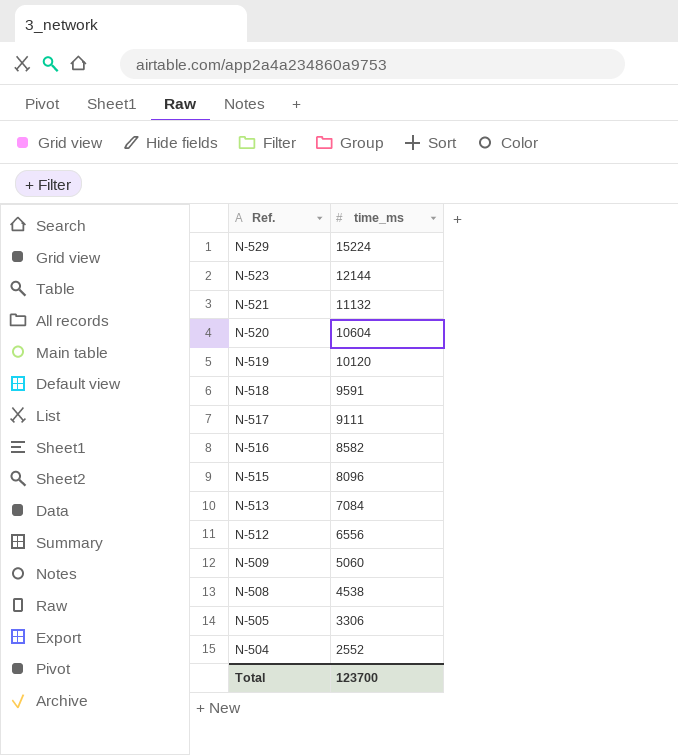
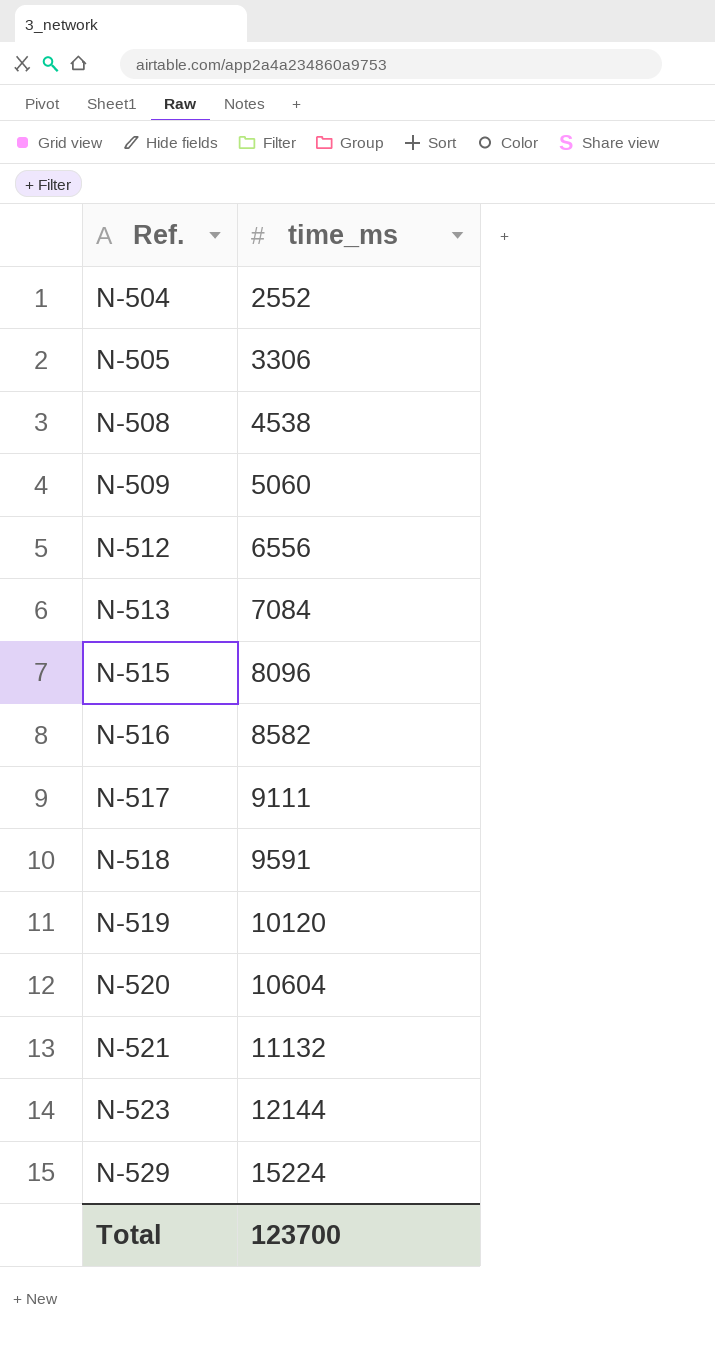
row order: Ref. descending -> Ref. ascending

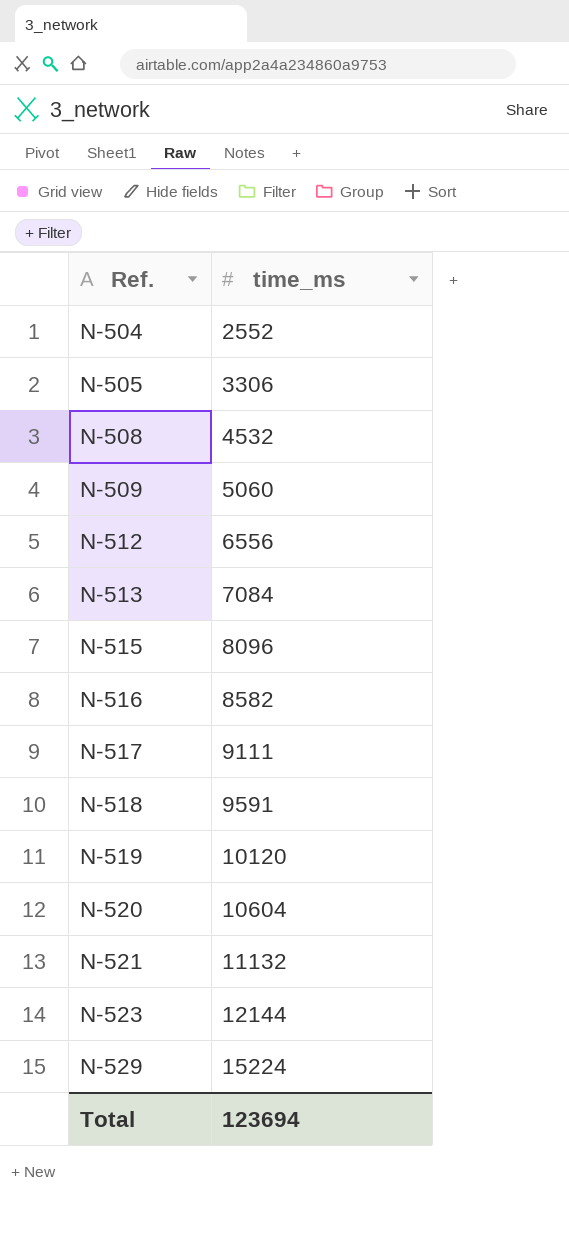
N-508 | time_ms: 4538 -> 4532
Total | time_ms: 123700 -> 123694

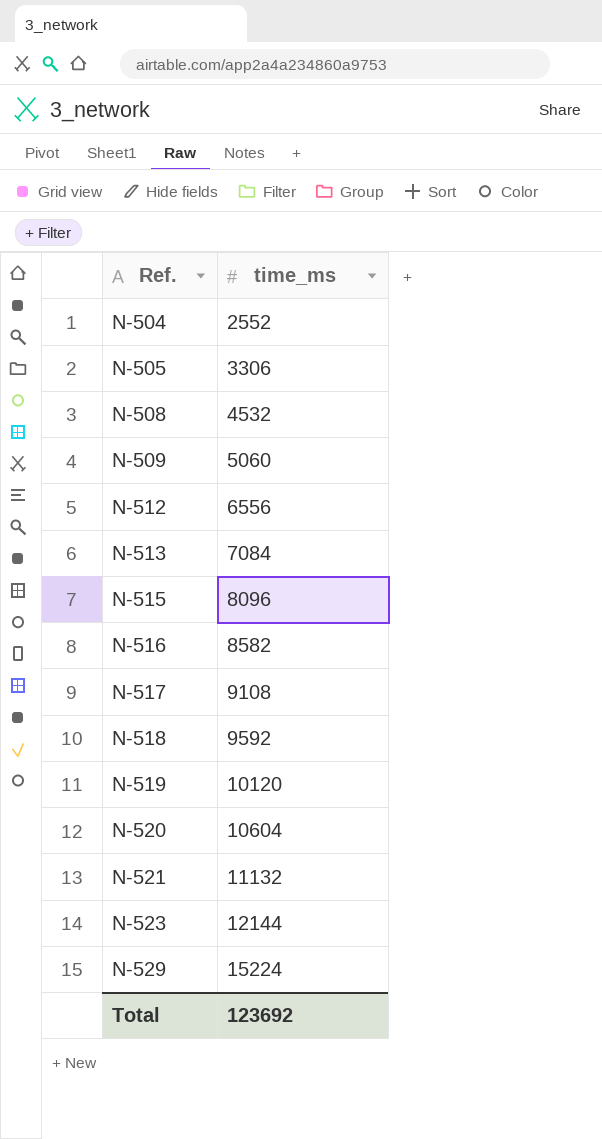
N-517 | time_ms: 9111 -> 9108
N-518 | time_ms: 9591 -> 9592
Total | time_ms: 123694 -> 123692

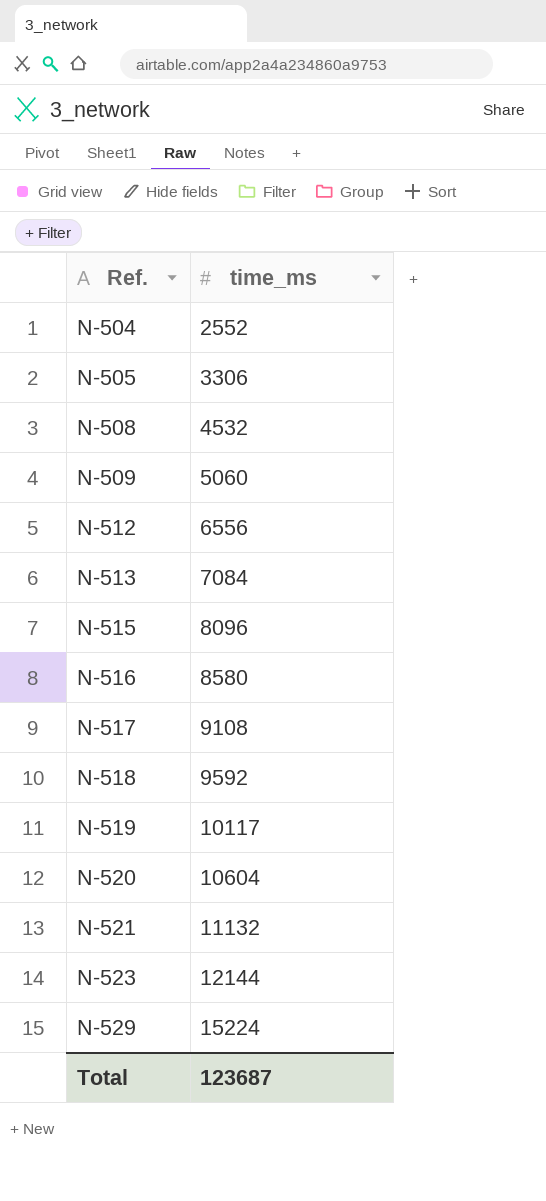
N-516 | time_ms: 8582 -> 8580
N-519 | time_ms: 10120 -> 10117
Total | time_ms: 123692 -> 123687

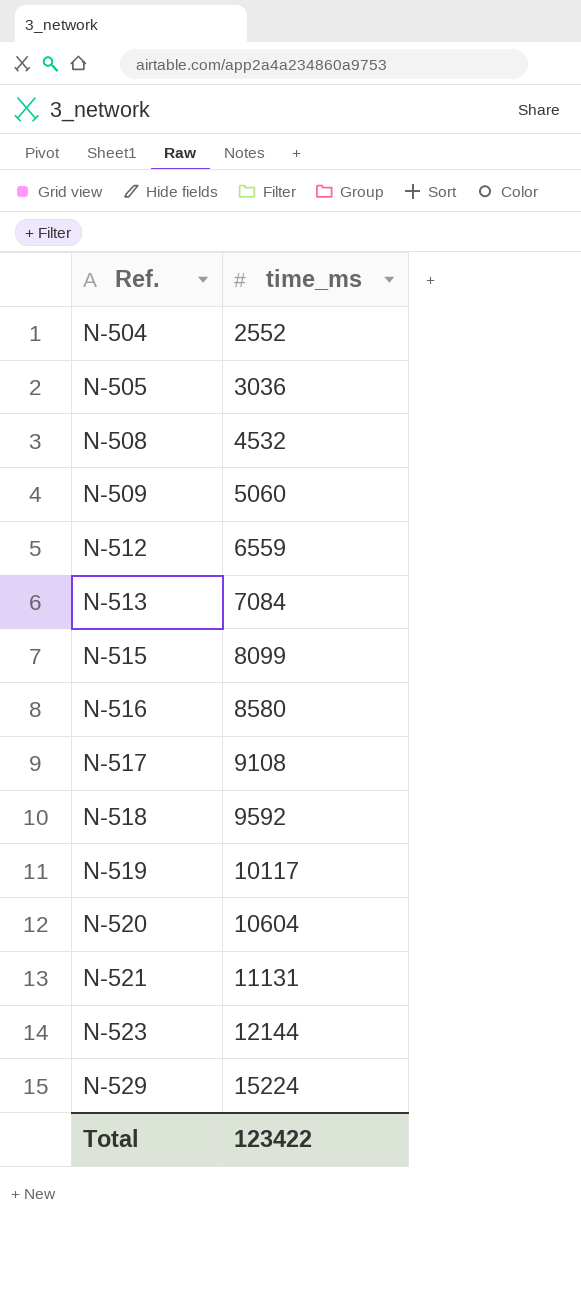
N-505 | time_ms: 3306 -> 3036
N-512 | time_ms: 6556 -> 6559
N-515 | time_ms: 8096 -> 8099
N-521 | time_ms: 11132 -> 11131
Total | time_ms: 123687 -> 123422

